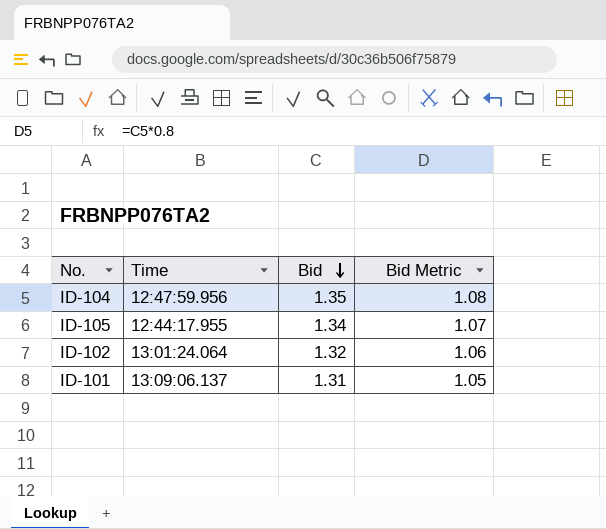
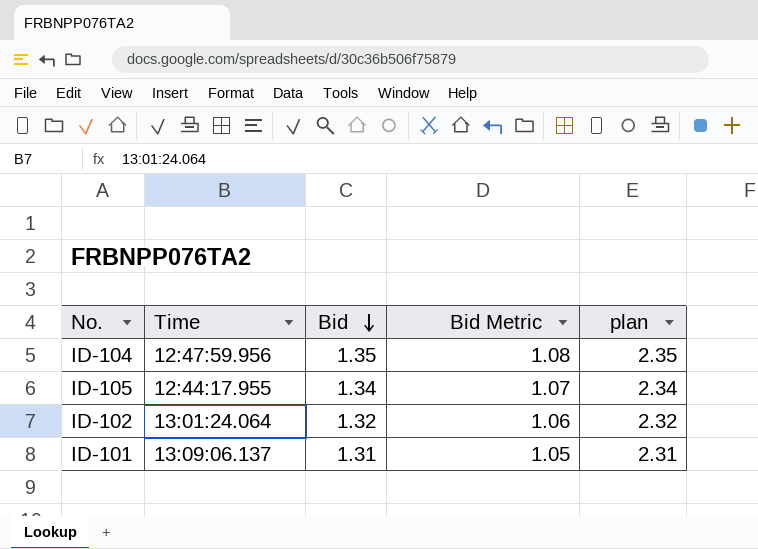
column plan | formula: none -> [Bid] + 1

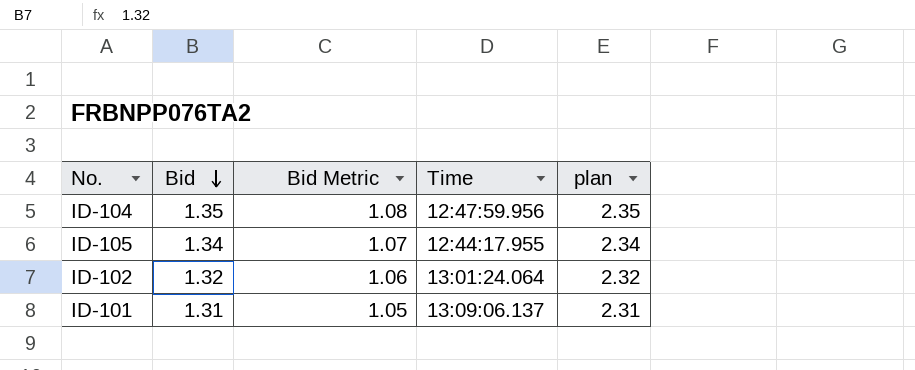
column Time | position: 2 -> 4

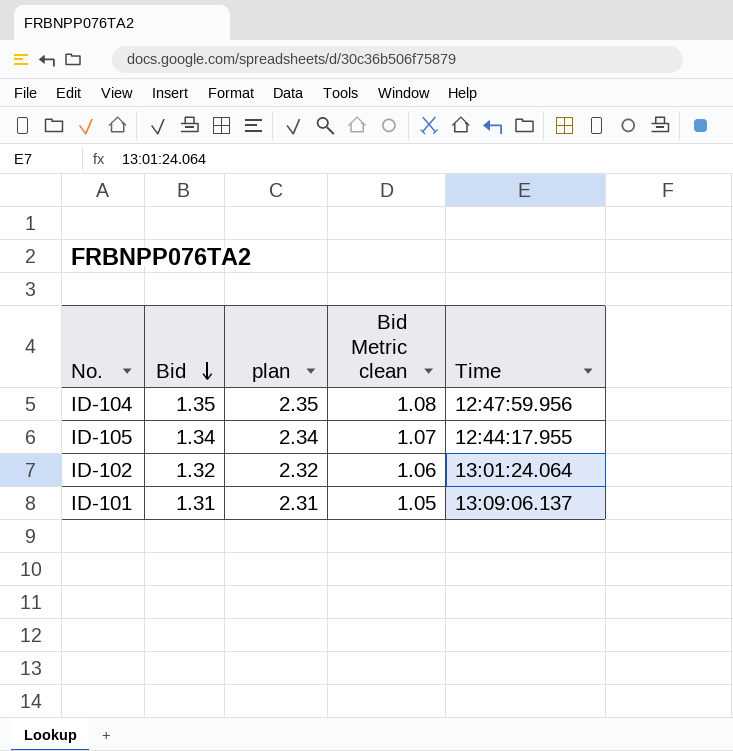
column plan | position: 5 -> 3
column name: Bid Metric -> Bid Metric clean

